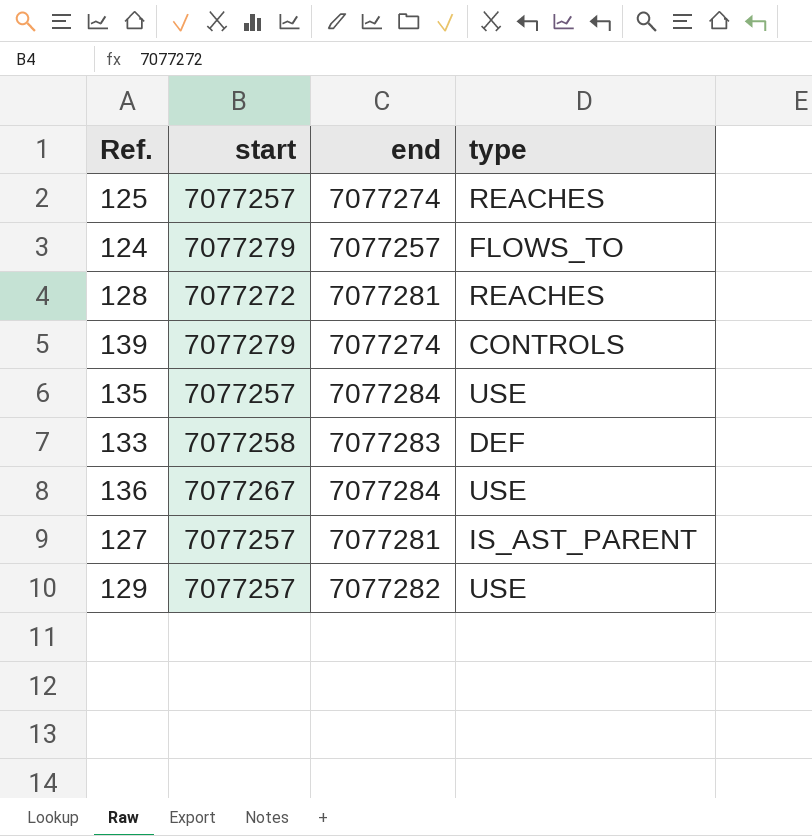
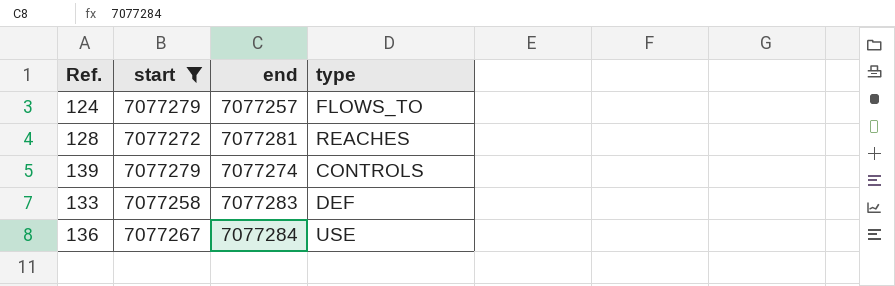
filter: none -> start != 7077257

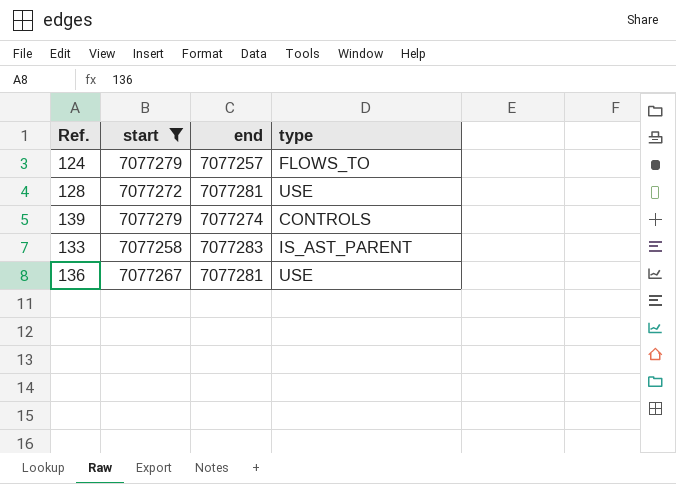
128 | type: REACHES -> USE
133 | type: DEF -> IS_AST_PARENT
136 | end: 7077284 -> 7077281

